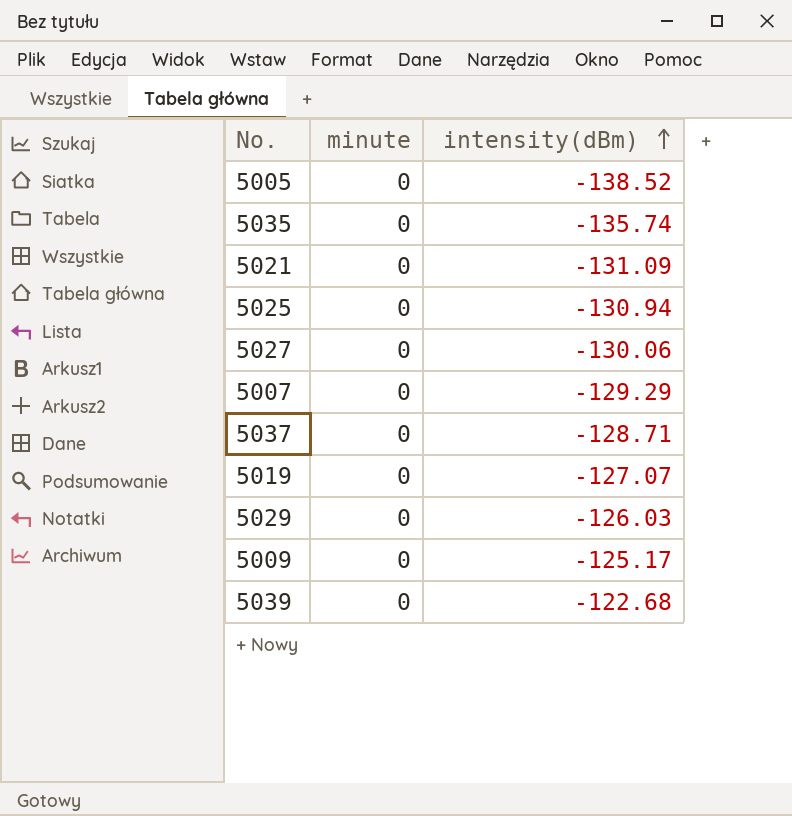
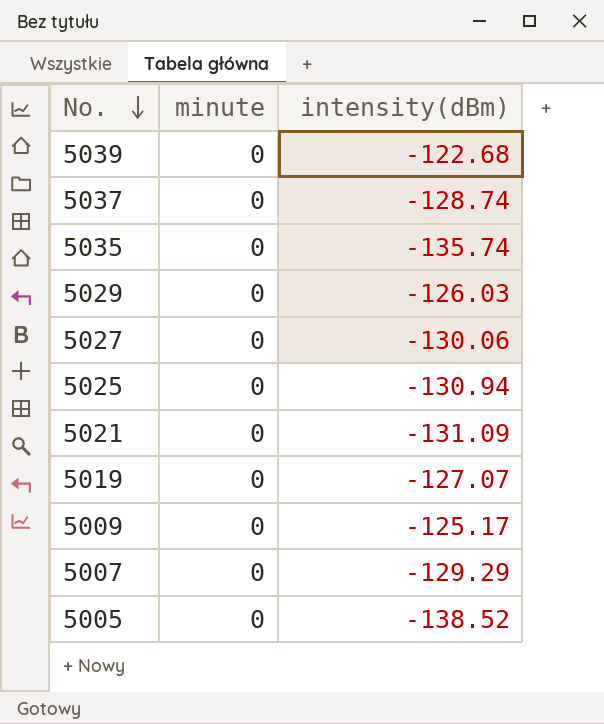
row order: intensity(dBm) ascending -> No. descending
5037 | intensity(dBm): -128.71 -> -128.74

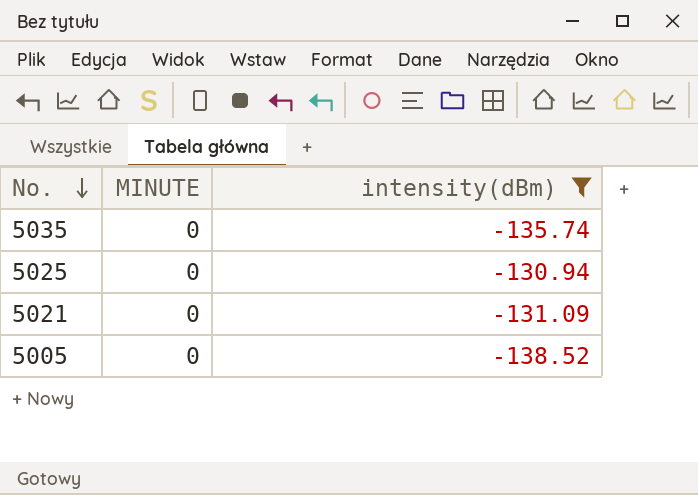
filter: none -> intensity(dBm) <= -130.94
column name: minute -> MINUTE

